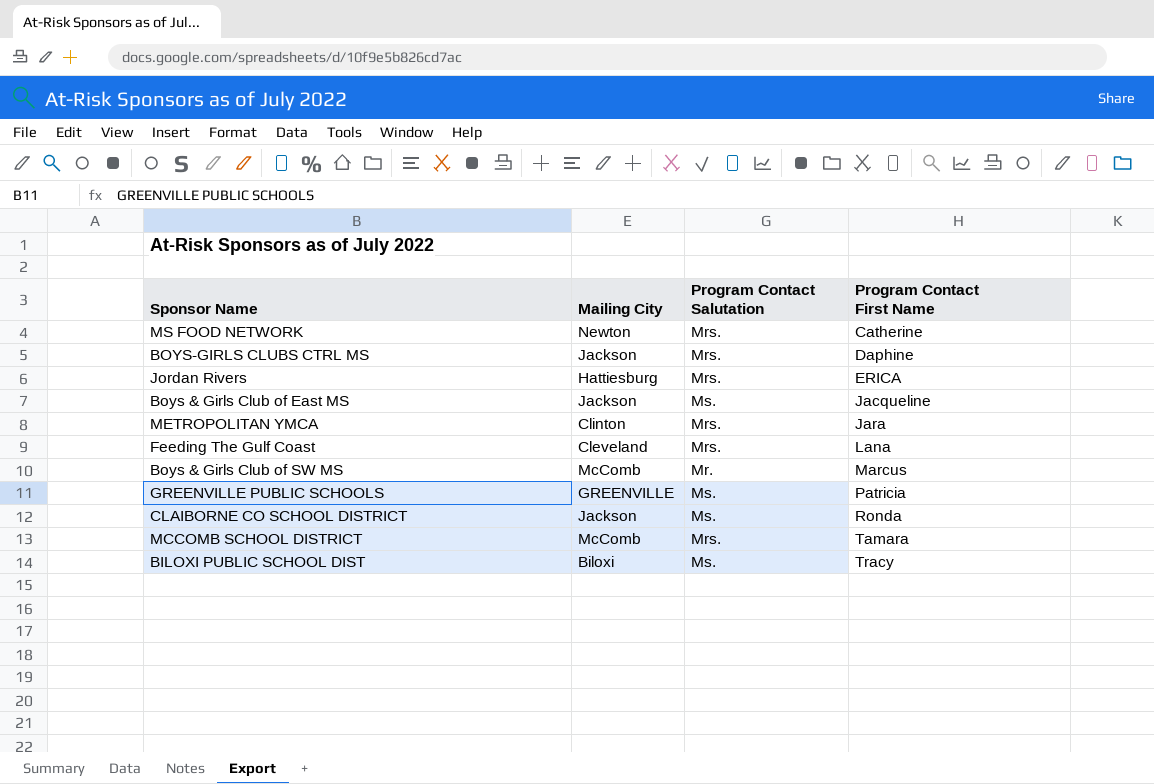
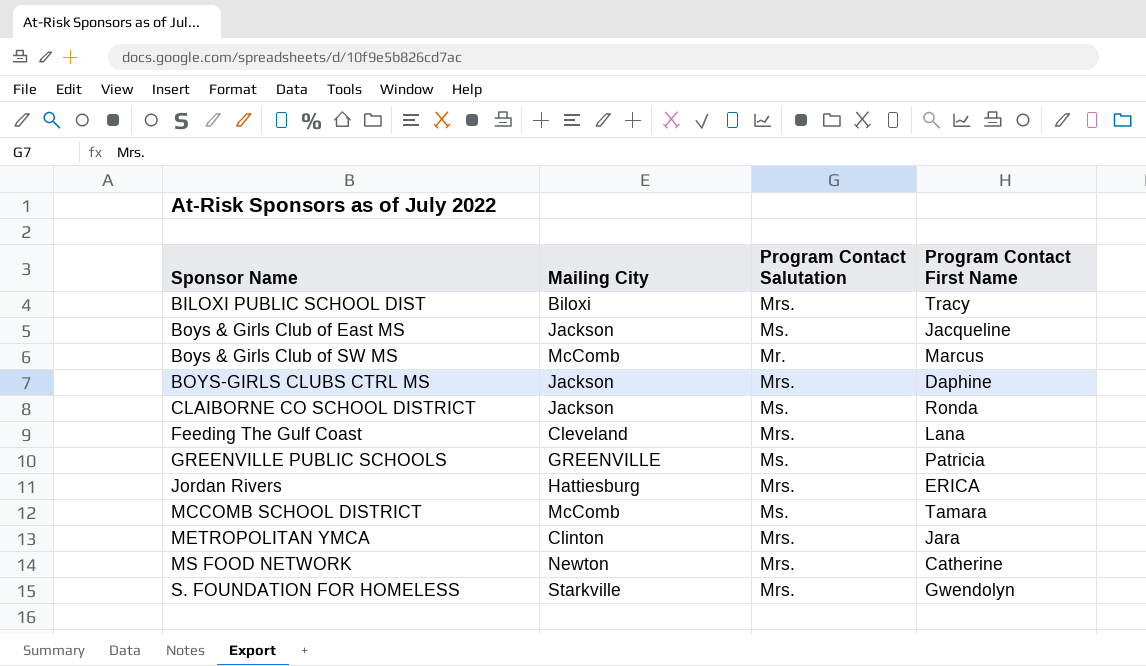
row order: Program Contact First Name ascending -> Sponsor Name ascending
BILOXI PUBLIC SCHOOL DIST | Program Contact Salutation: Ms. -> Mrs.
MCCOMB SCHOOL DISTRICT | Program Contact Salutation: Mrs. -> Ms.
row S. FOUNDATION FOR HOMELESS: none -> Starkville | Mrs. | Gwendolyn

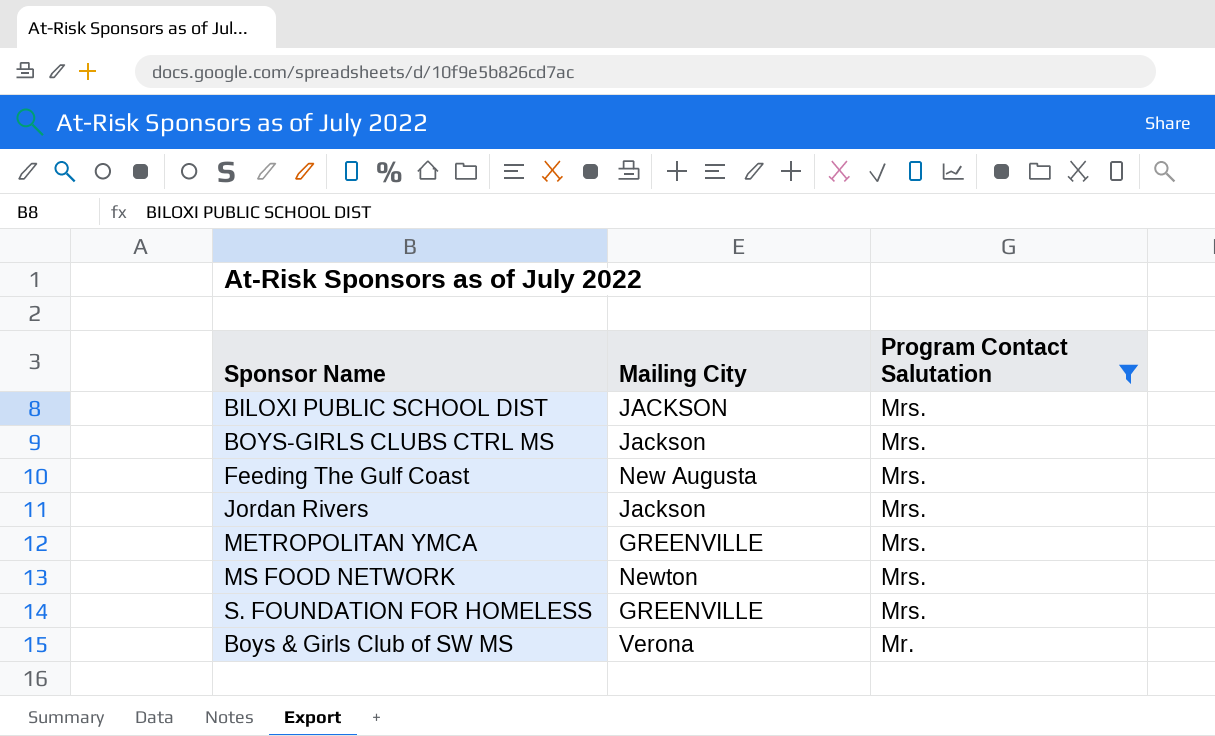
filter: none -> Program Contact Salutation != Ms.
row order: Sponsor Name ascending -> Program Contact Salutation descending
column Program Contact First Name | position: 4 -> none
BILOXI PUBLIC SCHOOL DIST | Mailing City: Biloxi -> JACKSON
Feeding The Gulf Coast | Mailing City: Cleveland -> New Augusta
Jordan Rivers | Mailing City: Hattiesburg -> Jackson
METROPOLITAN YMCA | Mailing City: Clinton -> GREENVILLE
S. FOUNDATION FOR HOMELESS | Mailing City: Starkville -> GREENVILLE
Boys & Girls Club of SW MS | Mailing City: McComb -> Verona

